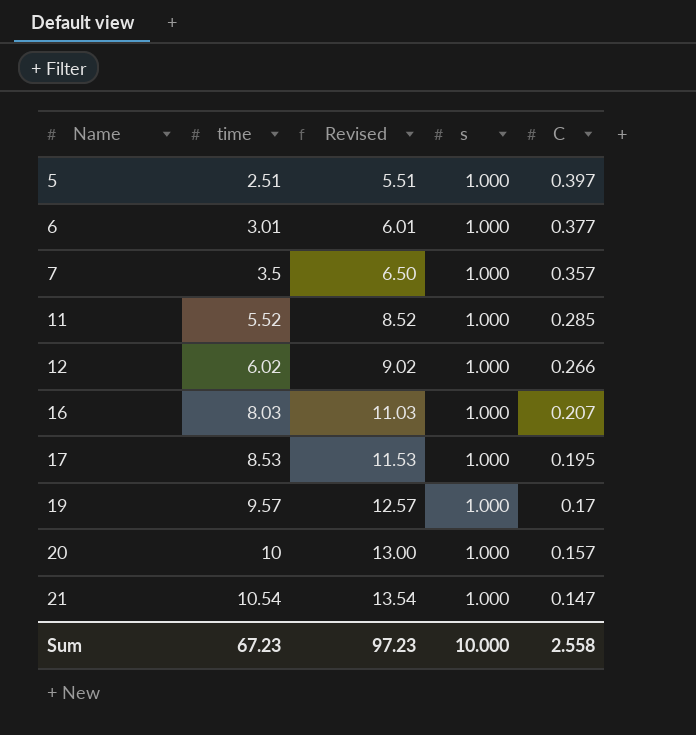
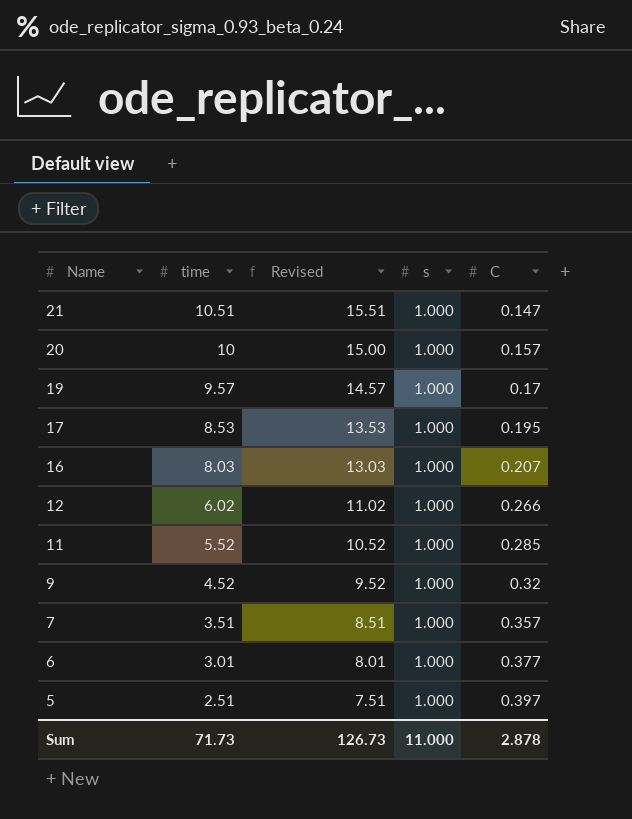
row order: Name ascending -> Name descending
column Revised | formula: [time] + 3 -> [time] + 5
21 | time: 10.54 -> 10.51
row 9: none -> 4.52 | 9.52 | 1.000 | 0.32
7 | time: 3.5 -> 3.51
Sum | time: 67.23 -> 71.73
Sum | Revised: 97.23 -> 126.73
Sum | s: 10.000 -> 11.000
Sum | C: 2.558 -> 2.878

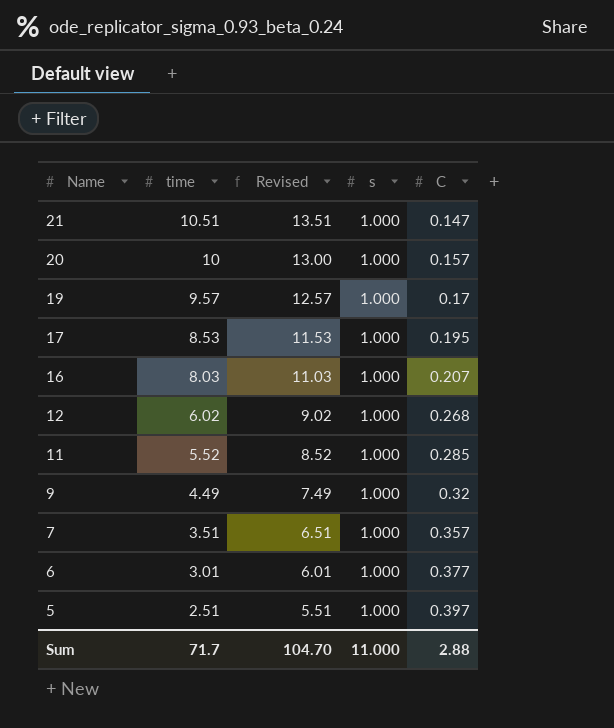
column Revised | formula: [time] + 5 -> [time] + 3
12 | C: 0.266 -> 0.268
9 | time: 4.52 -> 4.49
Sum | time: 71.73 -> 71.7
Sum | Revised: 126.73 -> 104.70
Sum | C: 2.878 -> 2.88

